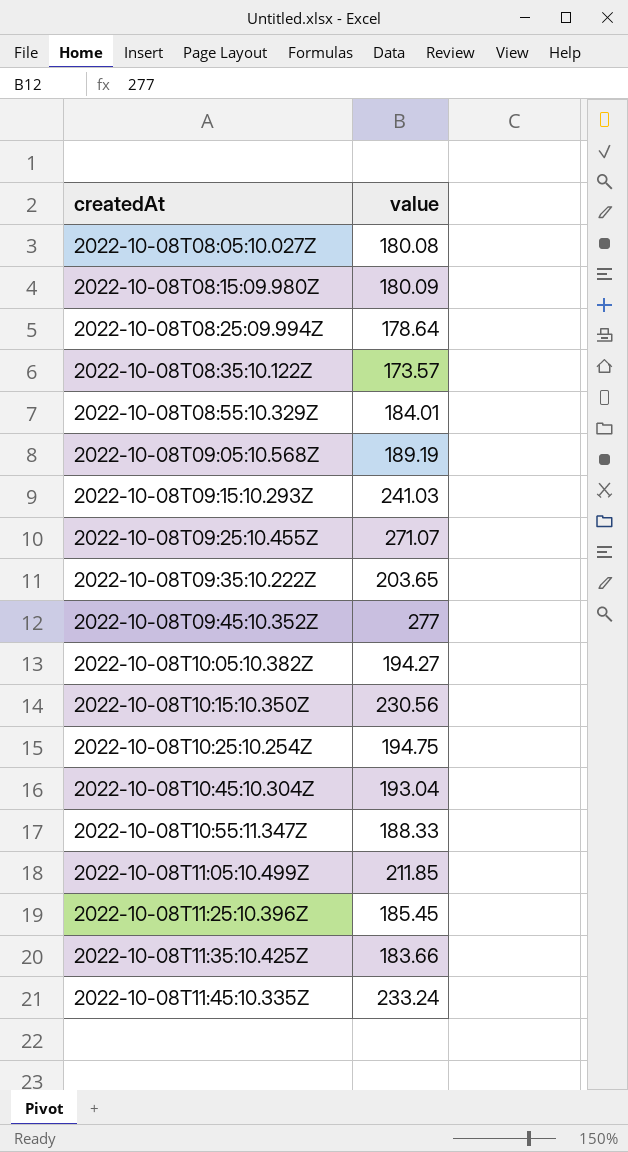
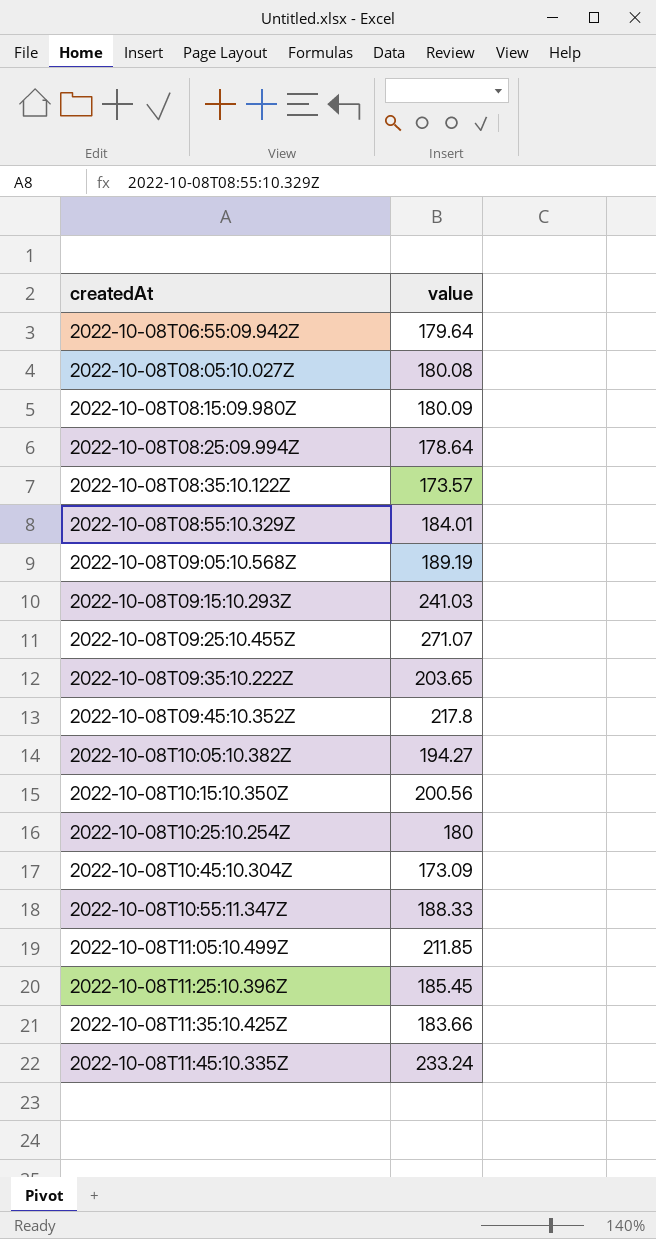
row 2022-10-08T06:55:09.942Z: none -> 179.64
2022-10-08T09:45:10.352Z | value: 277 -> 217.8
2022-10-08T10:15:10.350Z | value: 230.56 -> 200.56
2022-10-08T10:25:10.254Z | value: 194.75 -> 180
2022-10-08T10:45:10.304Z | value: 193.04 -> 173.09

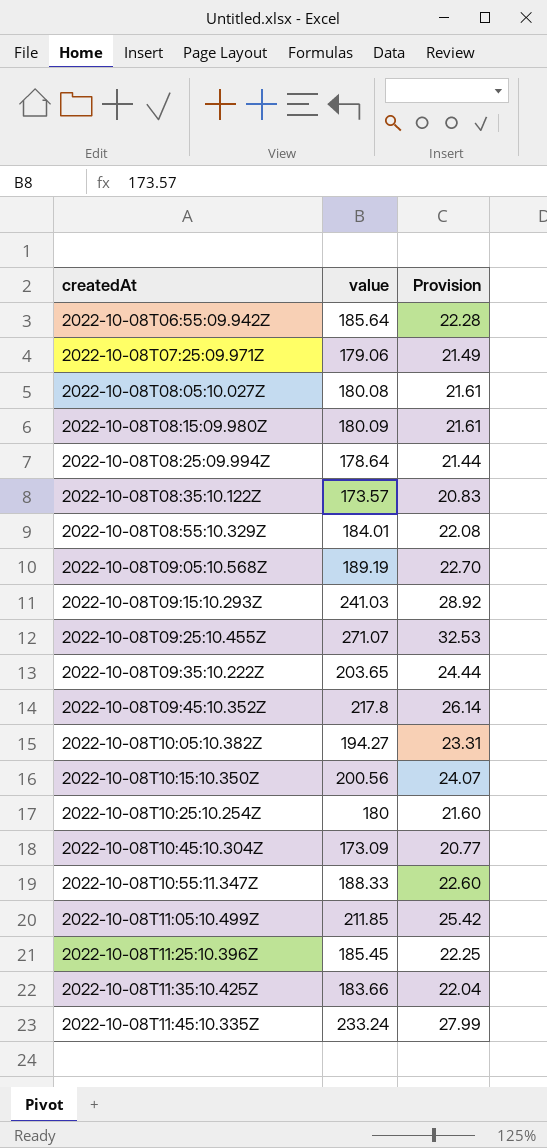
column Provision | formula: none -> [value] * 0.12
2022-10-08T06:55:09.942Z | value: 179.64 -> 185.64
row 2022-10-08T07:25:09.971Z: none -> 179.06 | 21.49

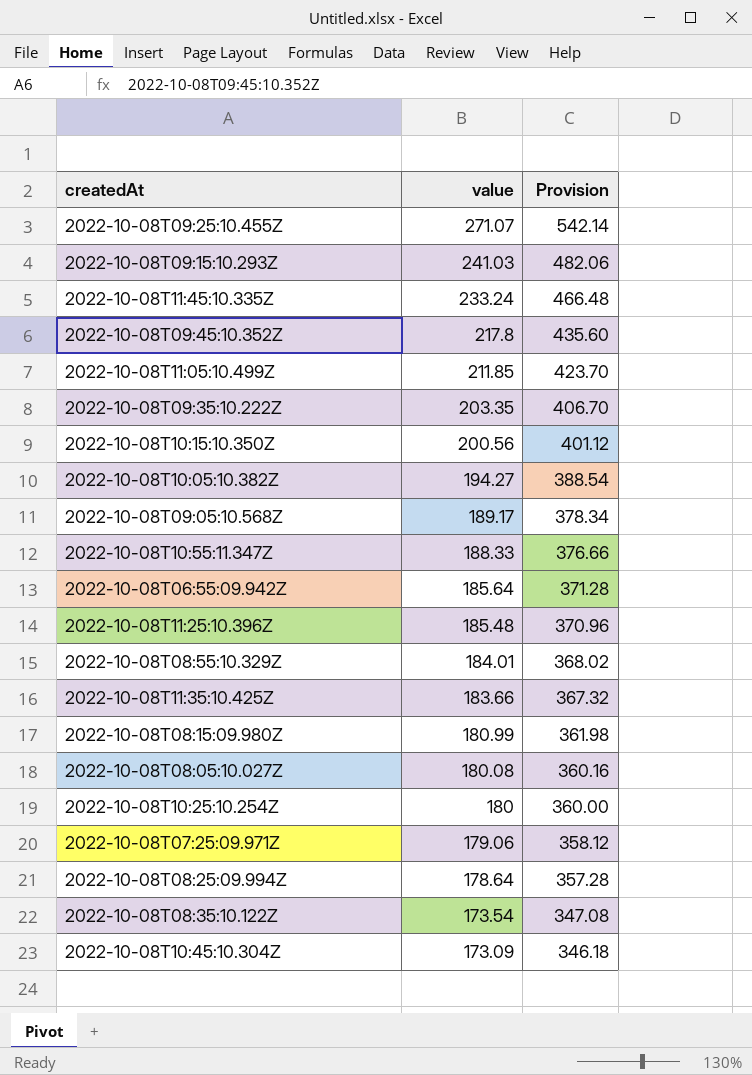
row order: createdAt ascending -> value descending
column Provision | formula: [value] * 0.12 -> [value] * 2
2022-10-08T09:35:10.222Z | value: 203.65 -> 203.35
2022-10-08T09:05:10.568Z | value: 189.19 -> 189.17
2022-10-08T11:25:10.396Z | value: 185.45 -> 185.48
2022-10-08T08:15:09.980Z | value: 180.09 -> 180.99
2022-10-08T08:35:10.122Z | value: 173.57 -> 173.54

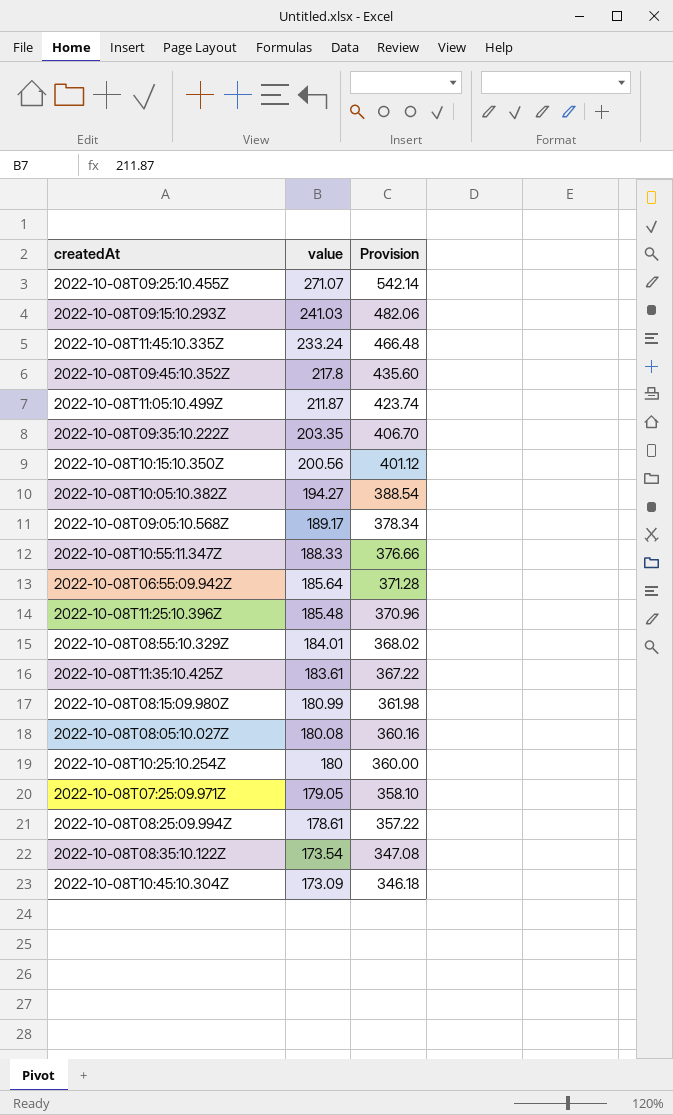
2022-10-08T11:05:10.499Z | value: 211.85 -> 211.87
2022-10-08T11:05:10.499Z | Provision: 423.70 -> 423.74
2022-10-08T11:35:10.425Z | value: 183.66 -> 183.61
2022-10-08T11:35:10.425Z | Provision: 367.32 -> 367.22
2022-10-08T07:25:09.971Z | value: 179.06 -> 179.05
2022-10-08T07:25:09.971Z | Provision: 358.12 -> 358.10
2022-10-08T08:25:09.994Z | value: 178.64 -> 178.61
2022-10-08T08:25:09.994Z | Provision: 357.28 -> 357.22

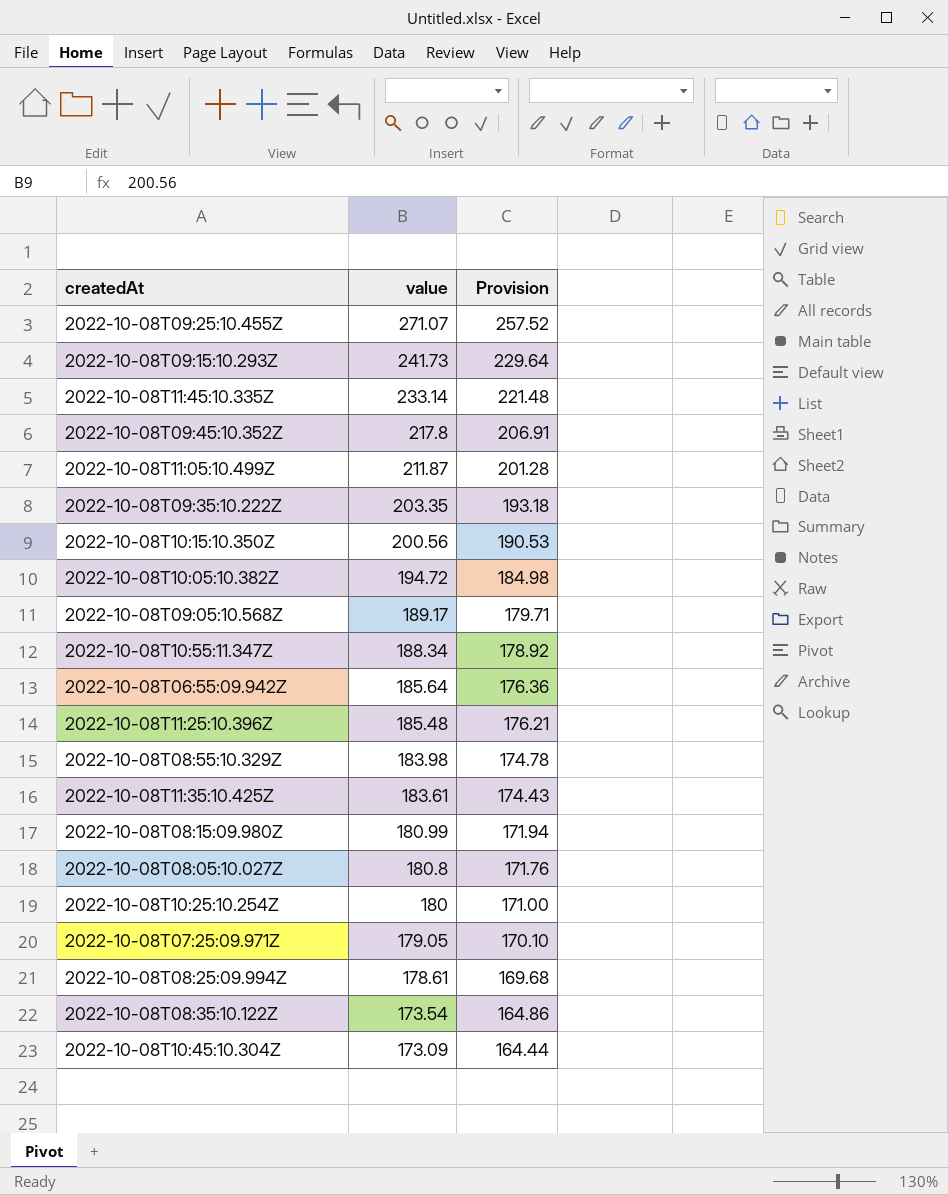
column Provision | formula: [value] * 2 -> [value] * 0.95
2022-10-08T09:15:10.293Z | value: 241.03 -> 241.73
2022-10-08T11:45:10.335Z | value: 233.24 -> 233.14
2022-10-08T10:05:10.382Z | value: 194.27 -> 194.72
2022-10-08T10:55:11.347Z | value: 188.33 -> 188.34
2022-10-08T08:55:10.329Z | value: 184.01 -> 183.98
2022-10-08T08:05:10.027Z | value: 180.08 -> 180.8

